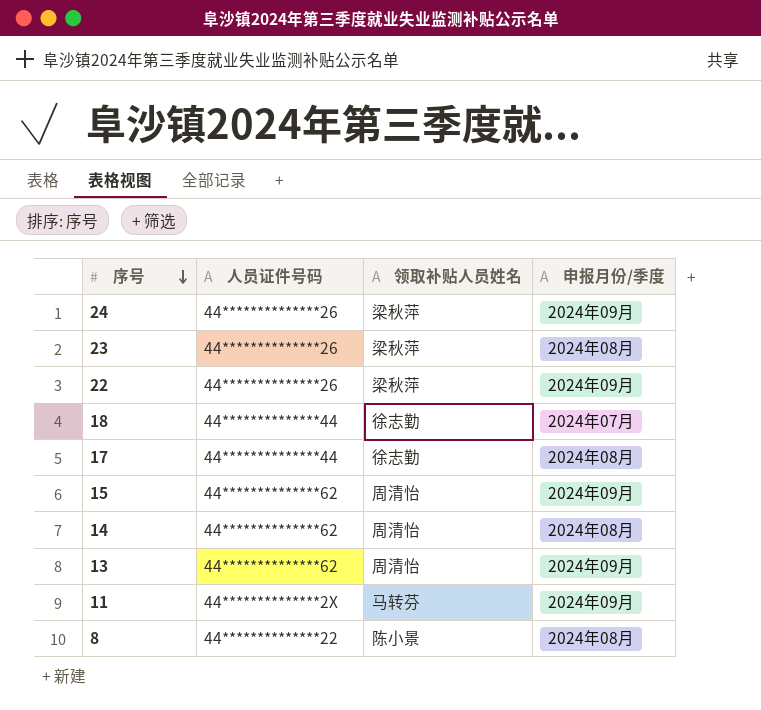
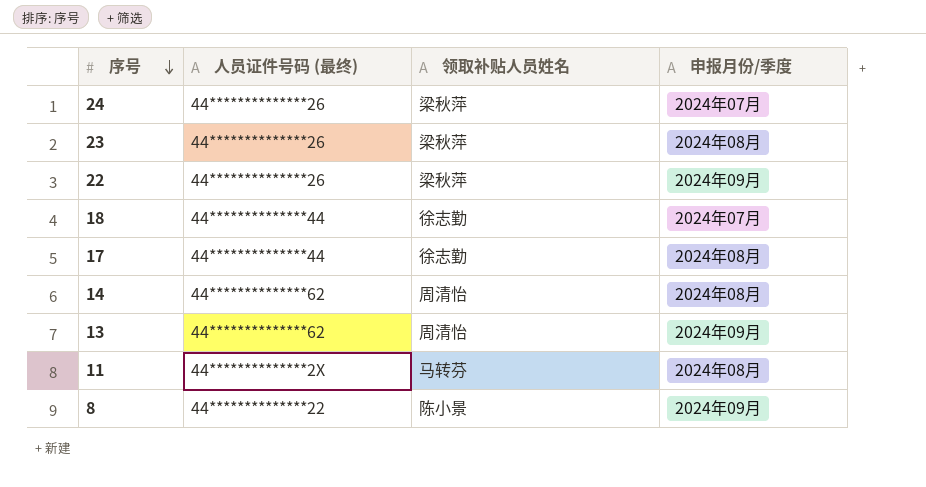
column name: 人员证件号码 -> 人员证件号码 (最终)
row 15: 44**************62 | 周清怡 | 2024年09月 -> none
24 | 申报月份/季度: 2024年09月 -> 2024年07月
11 | 申报月份/季度: 2024年09月 -> 2024年08月
8 | 申报月份/季度: 2024年08月 -> 2024年09月

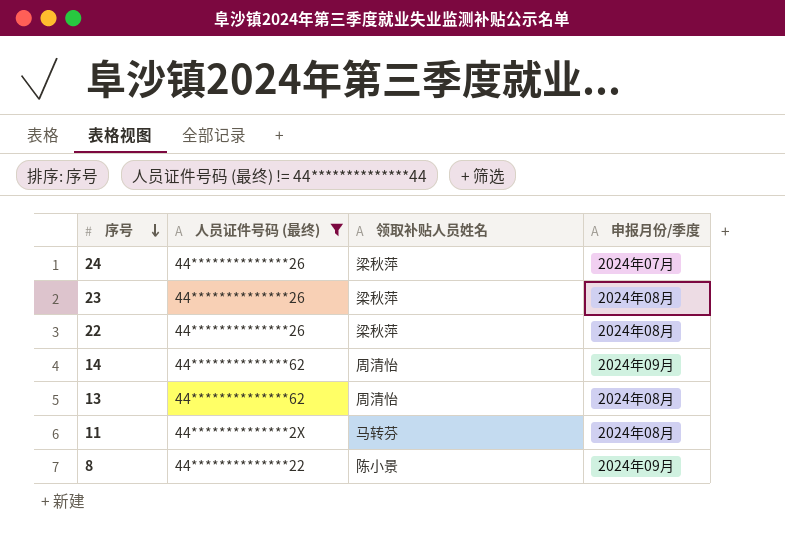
filter: none -> 人员证件号码 (最终) != 44**************44
22 | 申报月份/季度: 2024年09月 -> 2024年08月
14 | 申报月份/季度: 2024年08月 -> 2024年09月
13 | 申报月份/季度: 2024年09月 -> 2024年08月

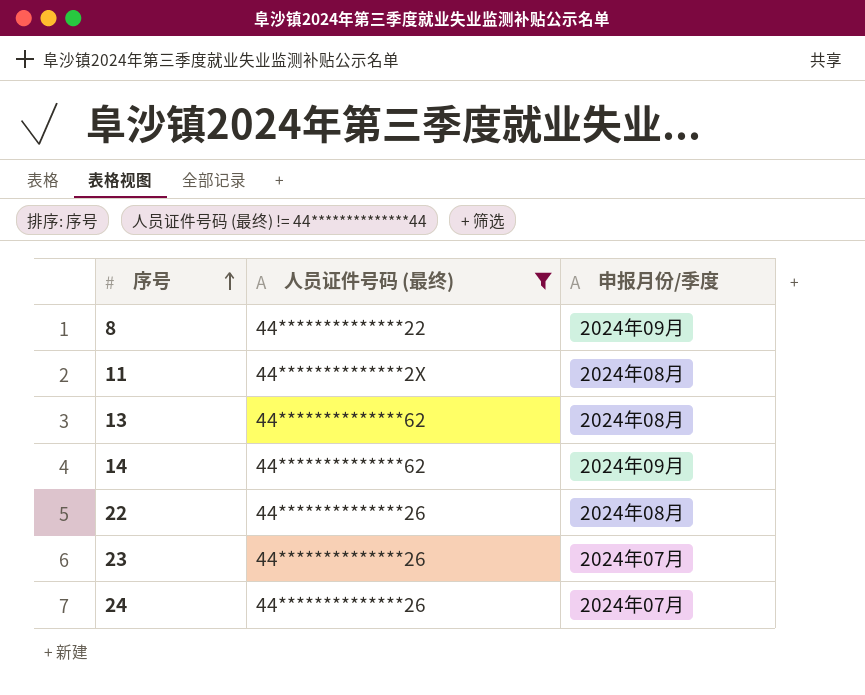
row order: 序号 descending -> 序号 ascending
column 领取补贴人员姓名 | position: 3 -> none
23 | 申报月份/季度: 2024年08月 -> 2024年07月

